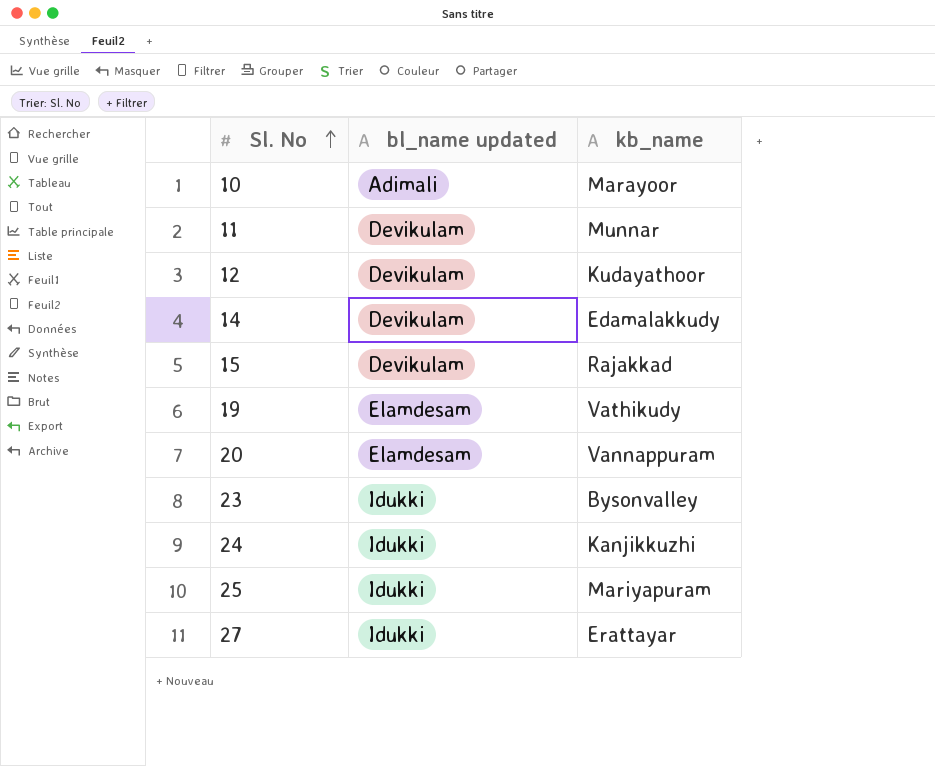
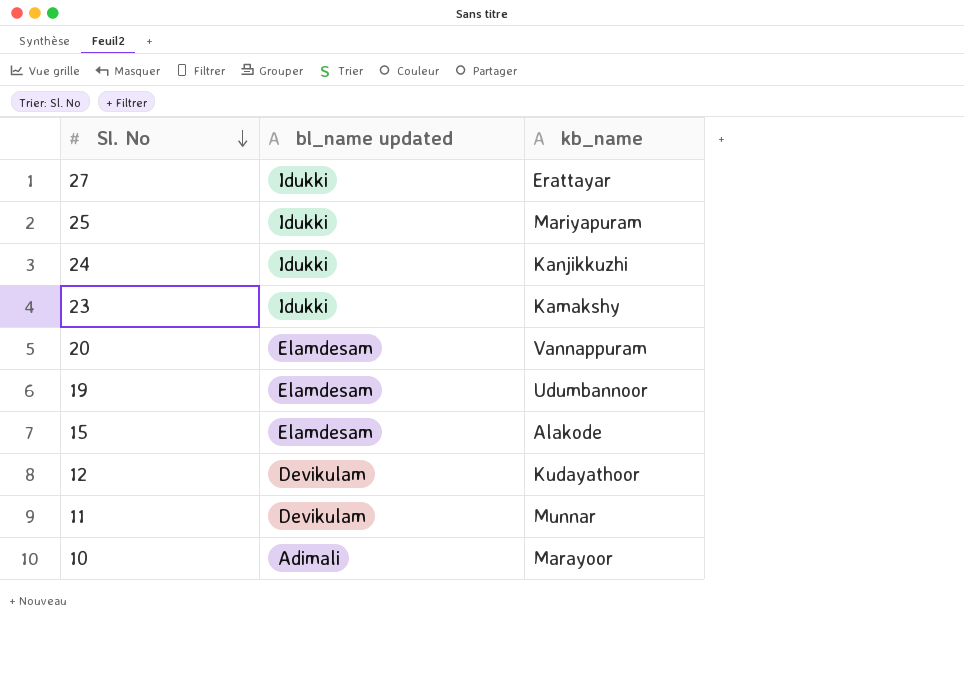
row order: Sl. No ascending -> Sl. No descending
row 14: Devikulam | Edamalakkudy -> none
23 | kb_name: Bysonvalley -> Kamakshy
19 | kb_name: Vathikudy -> Udumbannoor
15 | bl_name updated: Devikulam -> Elamdesam
15 | kb_name: Rajakkad -> Alakode

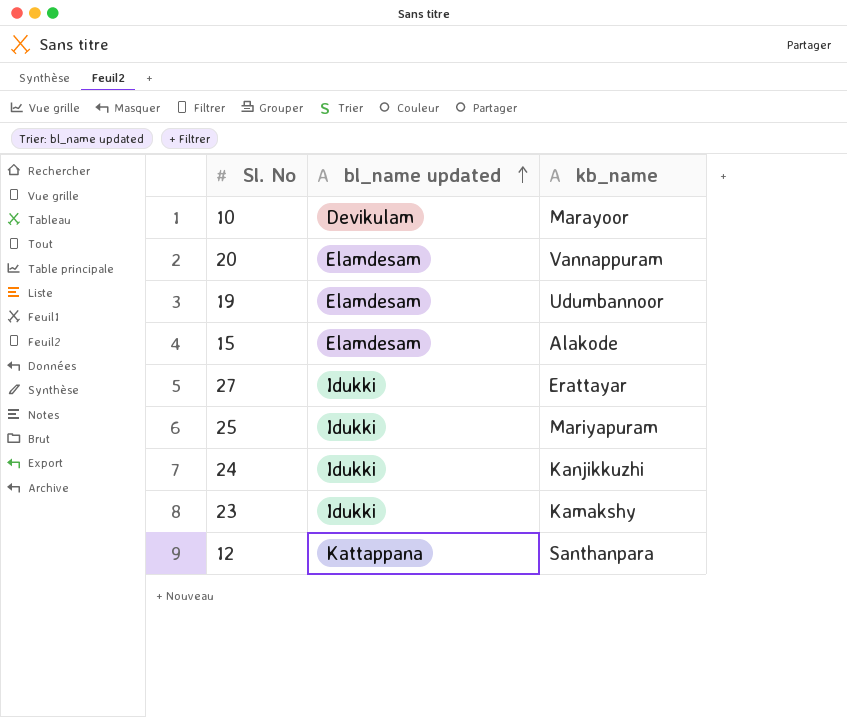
row order: Sl. No descending -> bl_name updated ascending
row 11: Devikulam | Munnar -> none
10 | bl_name updated: Adimali -> Devikulam
12 | bl_name updated: Devikulam -> Kattappana
12 | kb_name: Kudayathoor -> Santhanpara

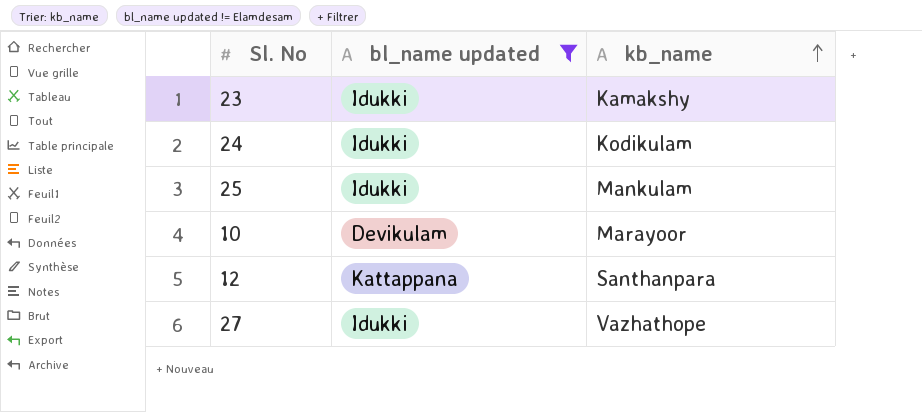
filter: none -> bl_name updated != Elamdesam
row order: bl_name updated ascending -> kb_name ascending
24 | kb_name: Kanjikkuzhi -> Kodikulam
25 | kb_name: Mariyapuram -> Mankulam
27 | kb_name: Erattayar -> Vazhathope

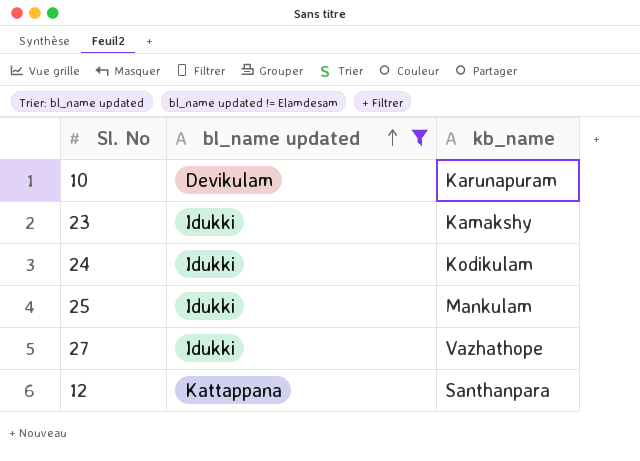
row order: kb_name ascending -> bl_name updated ascending
10 | kb_name: Marayoor -> Karunapuram

